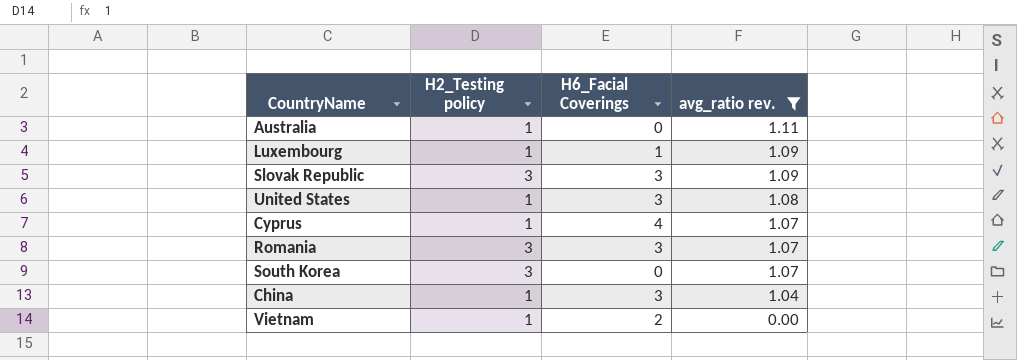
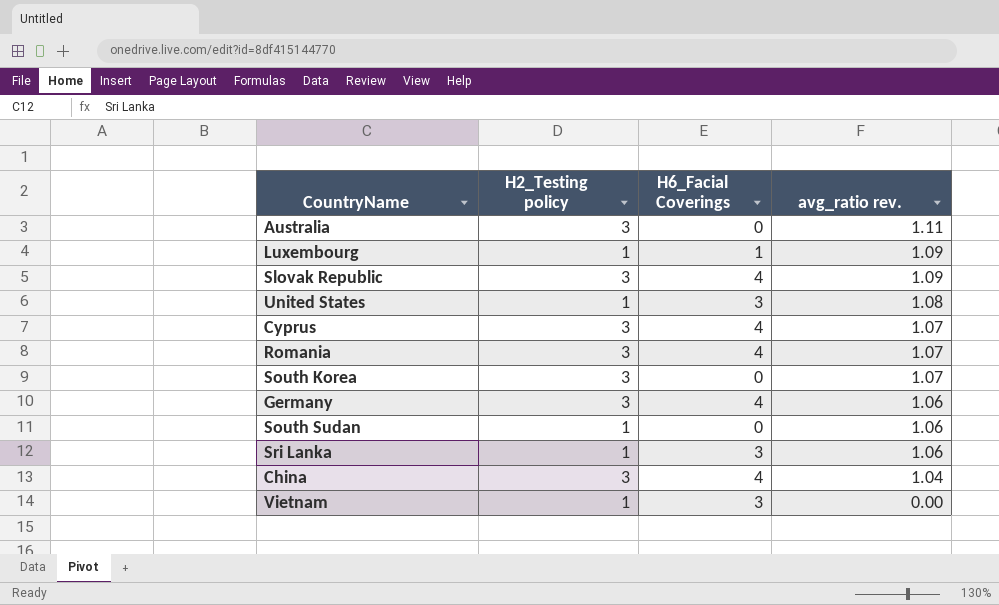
filter: avg_ratio rev. != 1.06 -> none
Australia | H2_Testing policy: 1 -> 3
Slovak Republic | H6_Facial Coverings: 3 -> 4
Cyprus | H2_Testing policy: 1 -> 3
Romania | H6_Facial Coverings: 3 -> 4
China | H2_Testing policy: 1 -> 3
China | H6_Facial Coverings: 3 -> 4
Vietnam | H6_Facial Coverings: 2 -> 3

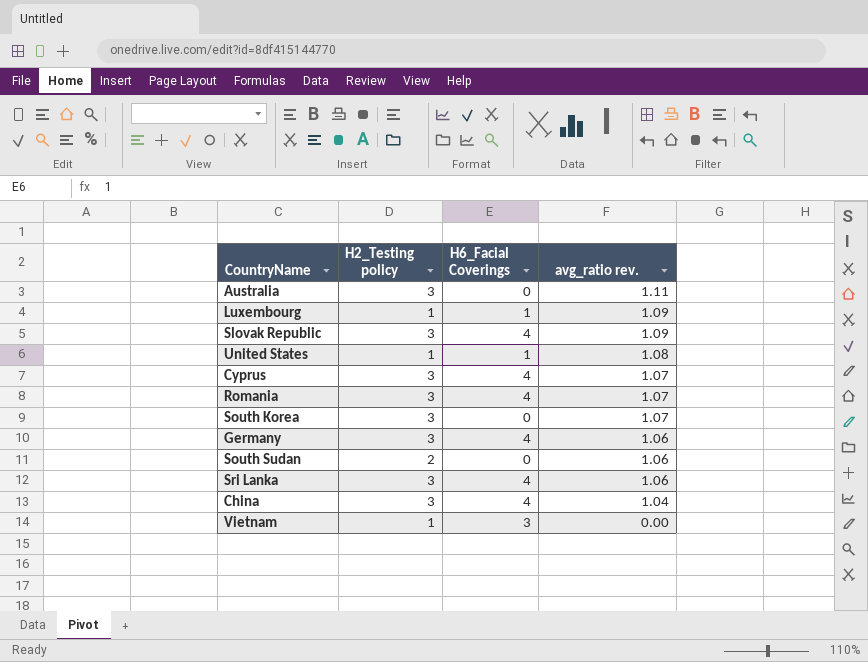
United States | H6_Facial Coverings: 3 -> 1
South Sudan | H2_Testing policy: 1 -> 2
Sri Lanka | H2_Testing policy: 1 -> 3
Sri Lanka | H6_Facial Coverings: 3 -> 4

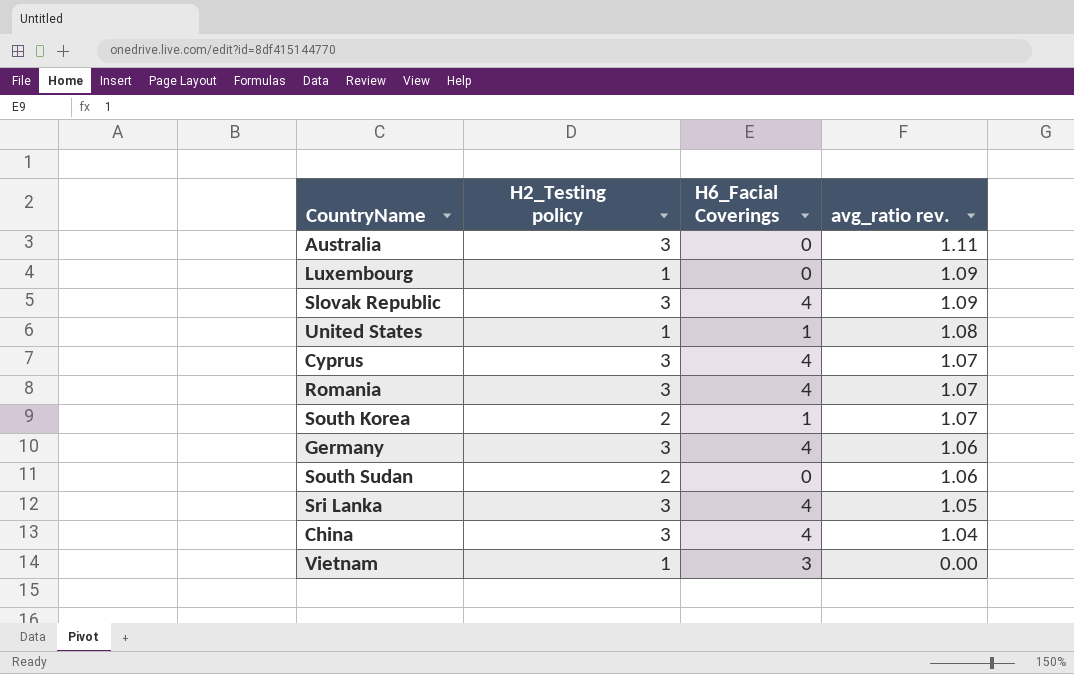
Luxembourg | H6_Facial Coverings: 1 -> 0
South Korea | H2_Testing policy: 3 -> 2
South Korea | H6_Facial Coverings: 0 -> 1
Sri Lanka | avg_ratio rev.: 1.06 -> 1.05

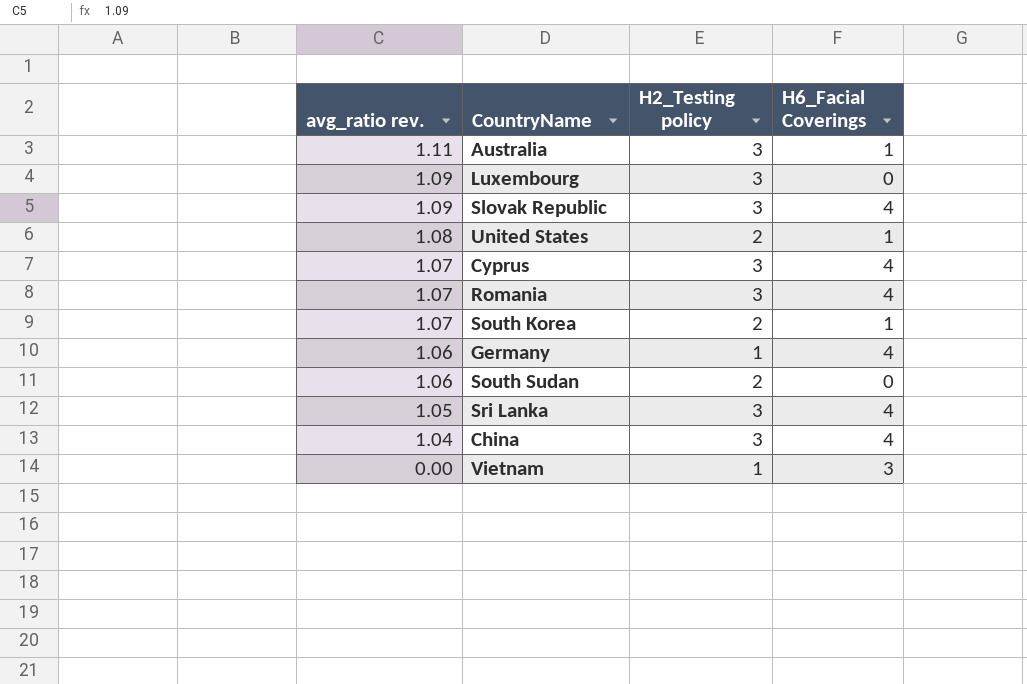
column avg_ratio rev. | position: 4 -> 1
Australia | H6_Facial Coverings: 0 -> 1
Luxembourg | H2_Testing policy: 1 -> 3
United States | H2_Testing policy: 1 -> 2
Germany | H2_Testing policy: 3 -> 1

